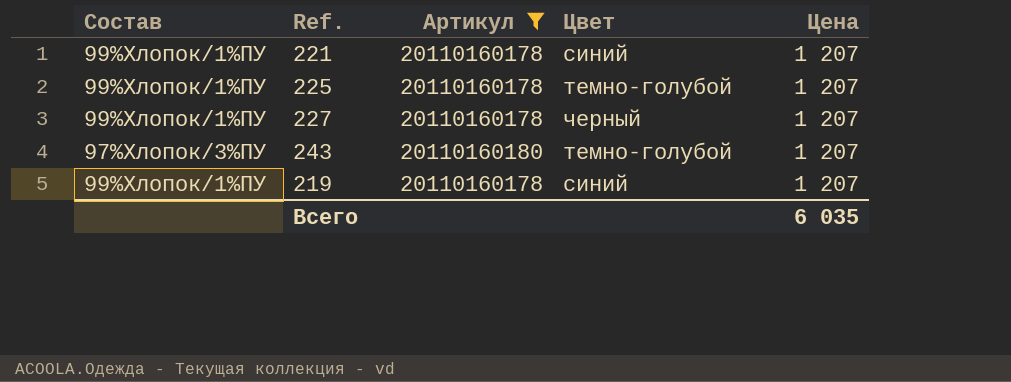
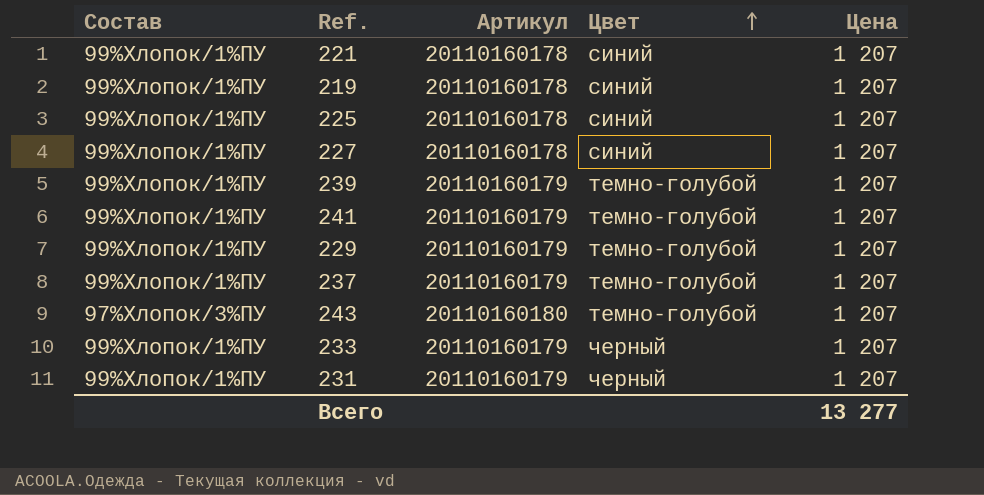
filter: Артикул != 20110160179 -> none
row order: none -> Цвет ascending
225 | Цвет: темно-голубой -> синий
227 | Цвет: черный -> синий
Всего | Цена: 6 035 -> 13 277

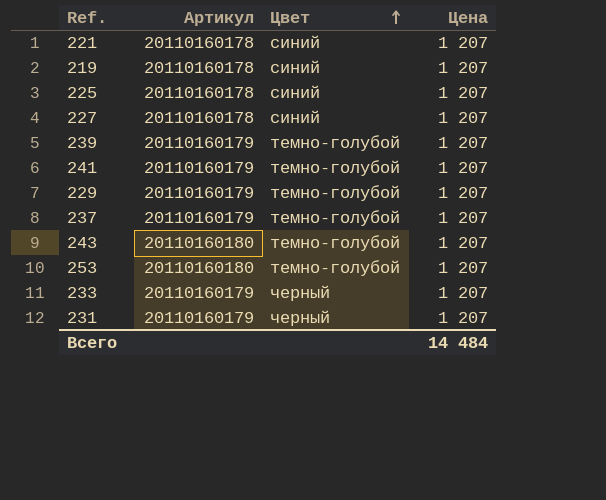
column Состав | position: 1 -> none
row 253: none -> 20110160180 | темно-голубой | 1 207
Всего | Цена: 13 277 -> 14 484

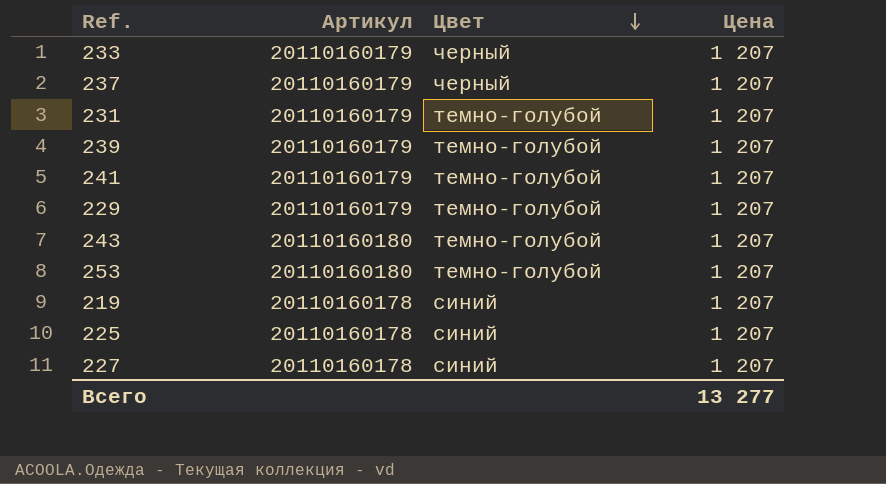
row order: Цвет ascending -> Цвет descending
row 221: 20110160178 | синий | 1 207 -> none
237 | Цвет: темно-голубой -> черный
231 | Цвет: черный -> темно-голубой
Всего | Цена: 14 484 -> 13 277

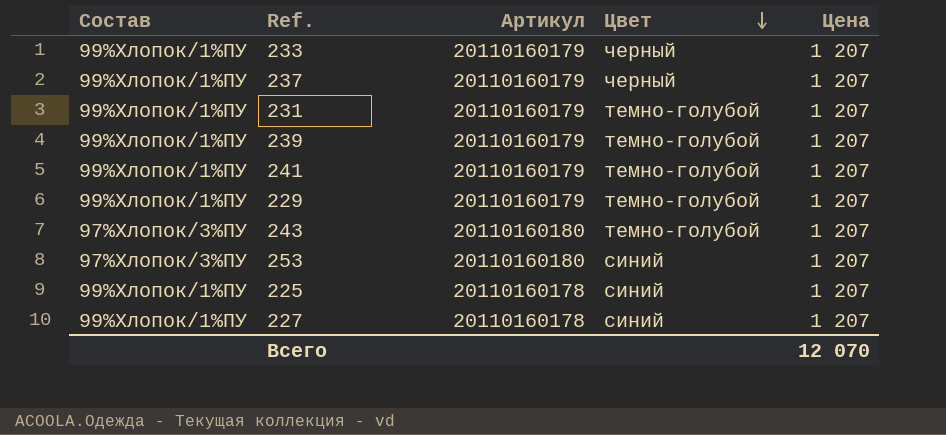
column Состав | position: none -> 1
row 219: 20110160178 | синий | 1 207 -> none
253 | Цвет: темно-голубой -> синий
Всего | Цена: 13 277 -> 12 070

